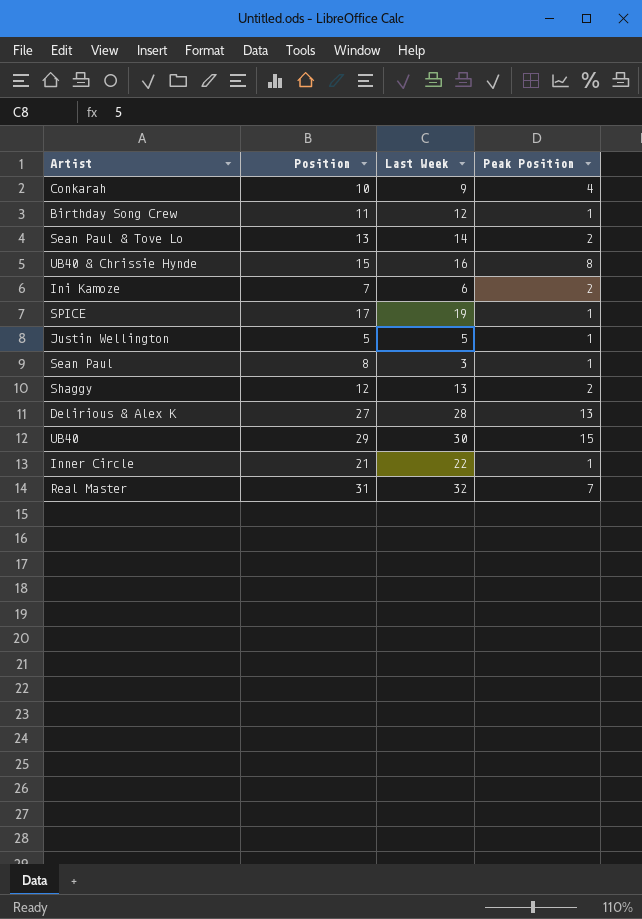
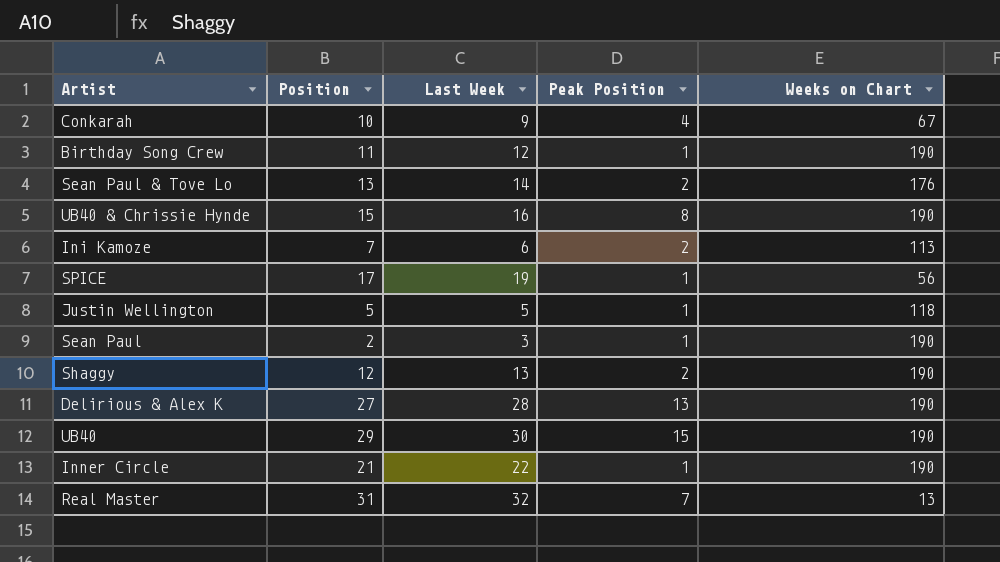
column Weeks on Chart | position: none -> 5
Sean Paul | Position: 8 -> 2

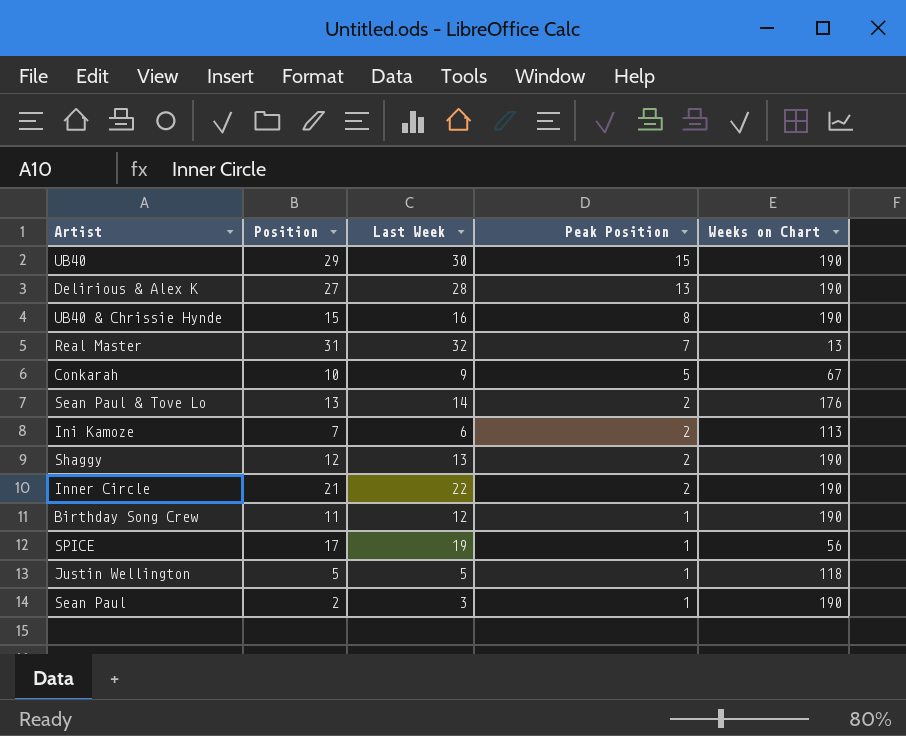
row order: none -> Peak Position descending
Conkarah | Peak Position: 4 -> 5
Inner Circle | Peak Position: 1 -> 2

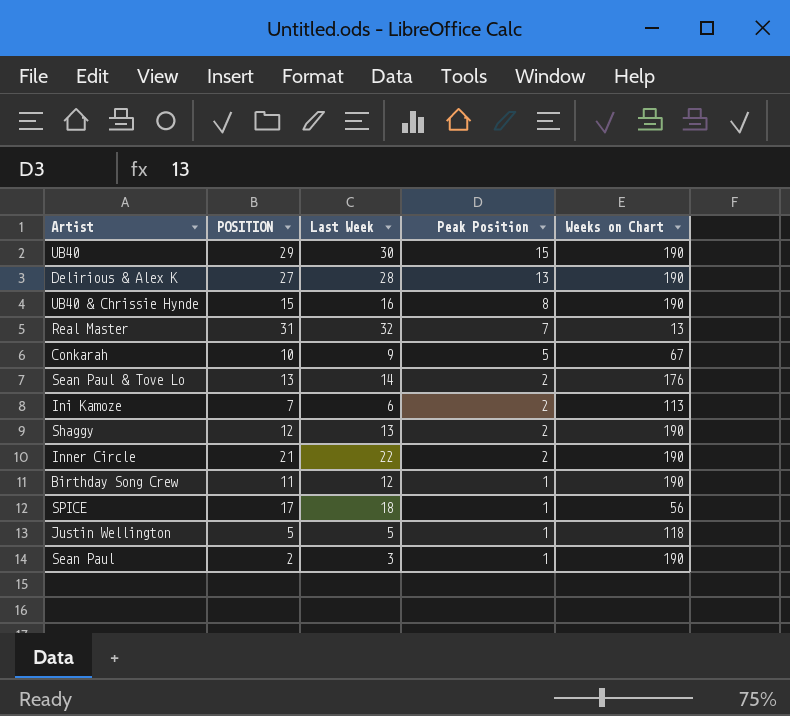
column name: Position -> POSITION
SPICE | Last Week: 19 -> 18

